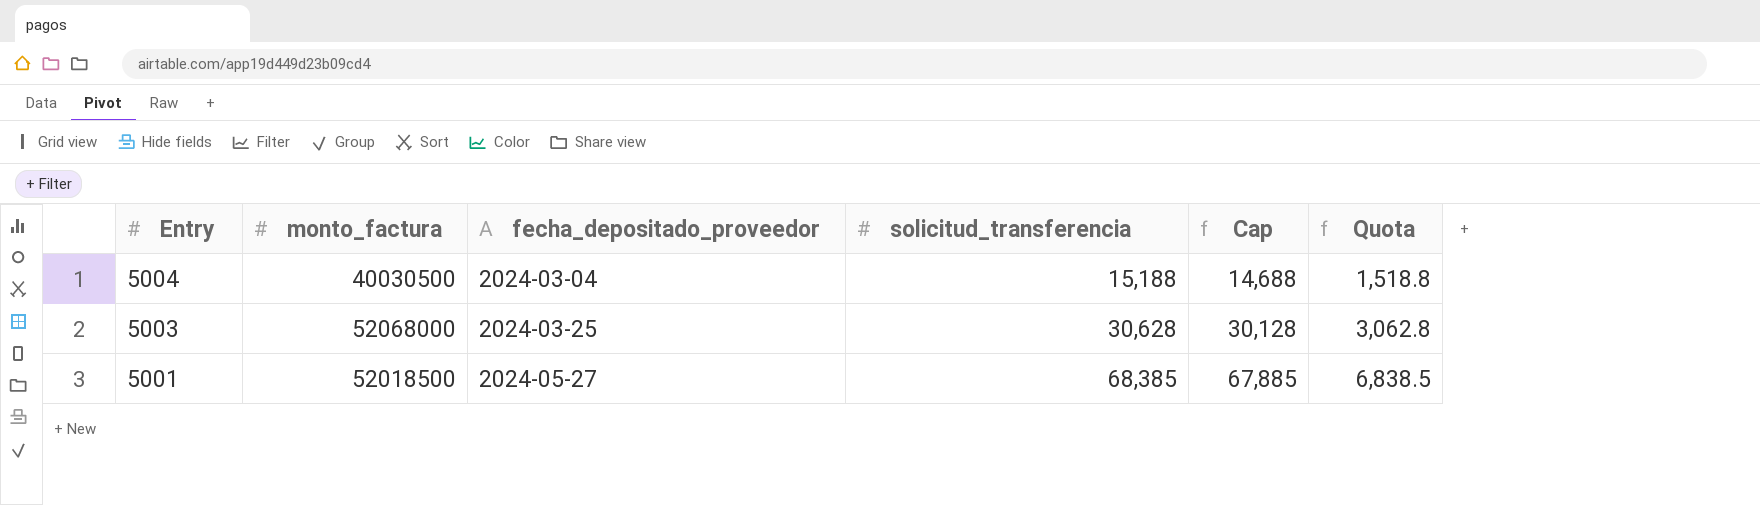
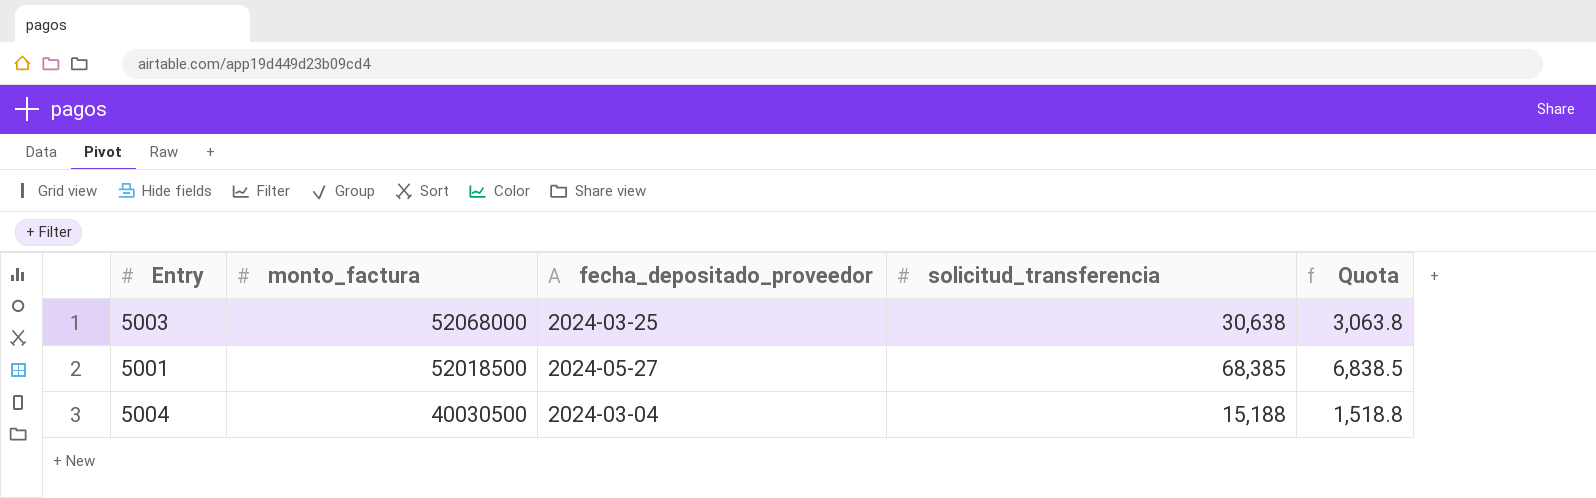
row order: Entry descending -> monto_factura descending
column Cap | formula: [solicitud_transferencia] - 500 -> none
5003 | solicitud_transferencia: 30,628 -> 30,638
5003 | Quota: 3,062.8 -> 3,063.8

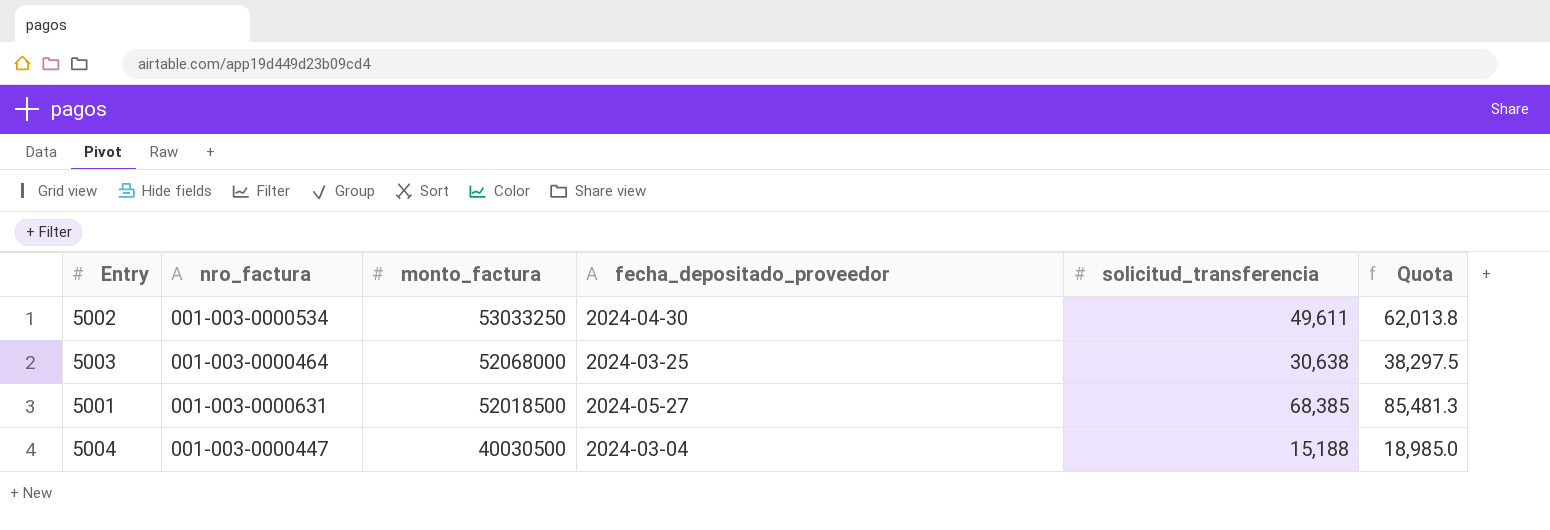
column nro_factura | position: none -> 2
column Quota | formula: [solicitud_transferencia] * 0.1 -> [solicitud_transferencia] * 1.25
row 5002: none -> 001-003-0000534 | 53033250 | 2024-04-30 | 49,611 | 62,013.8

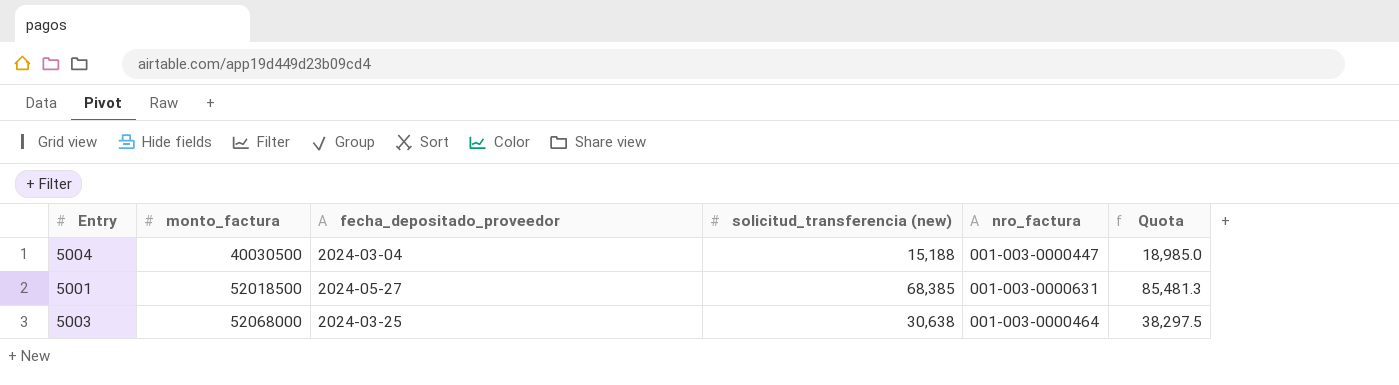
row order: monto_factura descending -> monto_factura ascending
column name: solicitud_transferencia -> solicitud_transferencia (new)
column nro_factura | position: 2 -> 5
row 5002: 001-003-0000534 | 53033250 | 2024-04-30 | 49,611 | 62,013.8 -> none

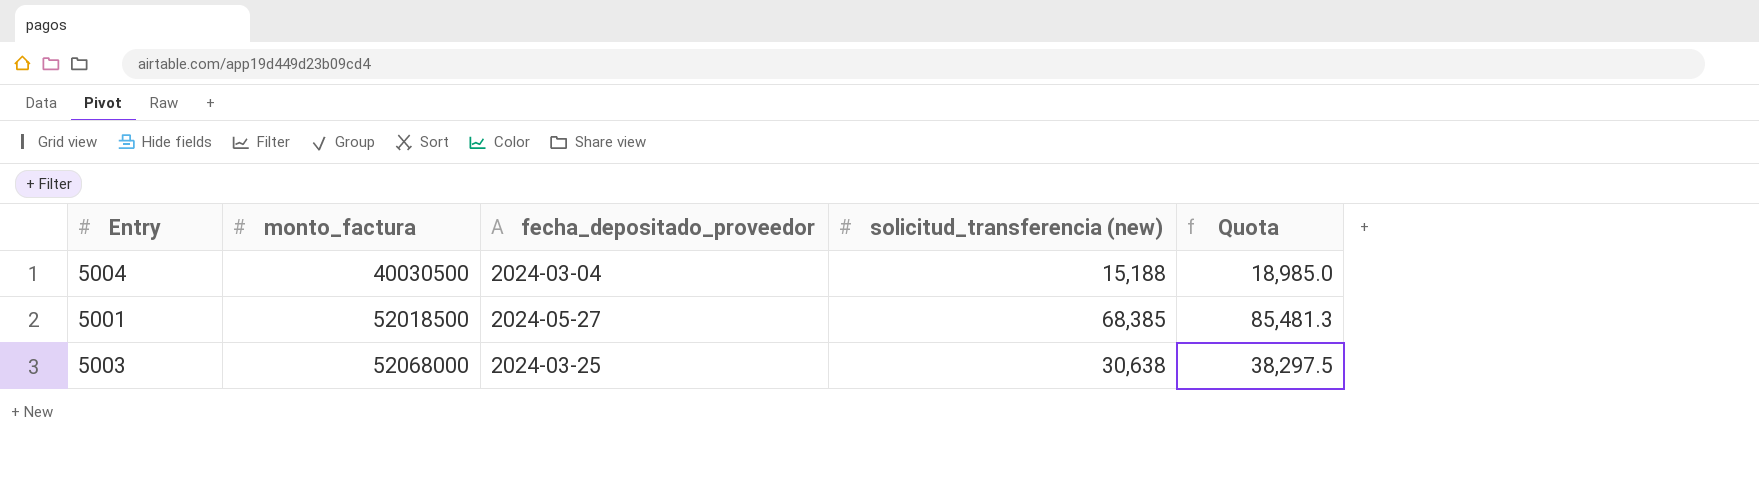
column nro_factura | position: 5 -> none

